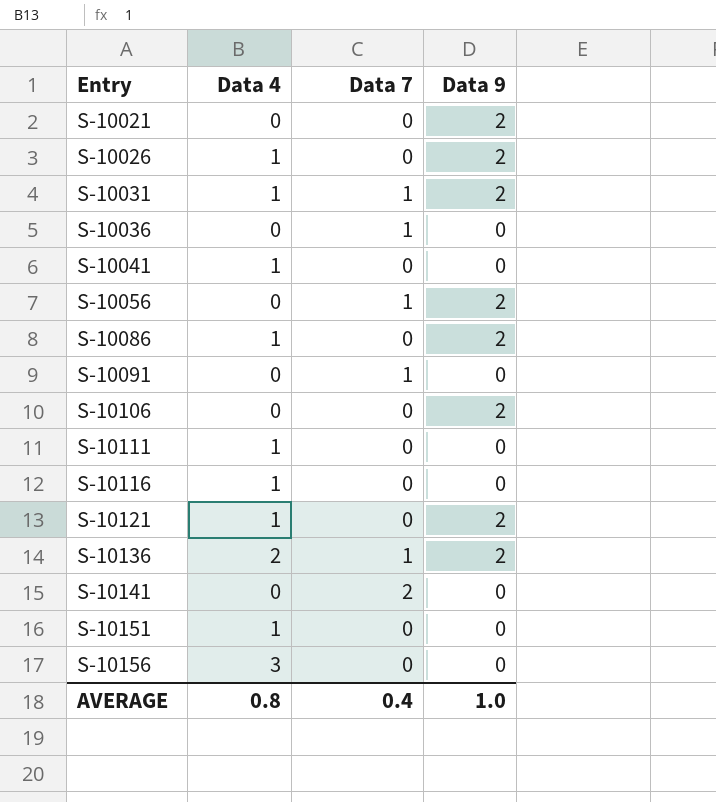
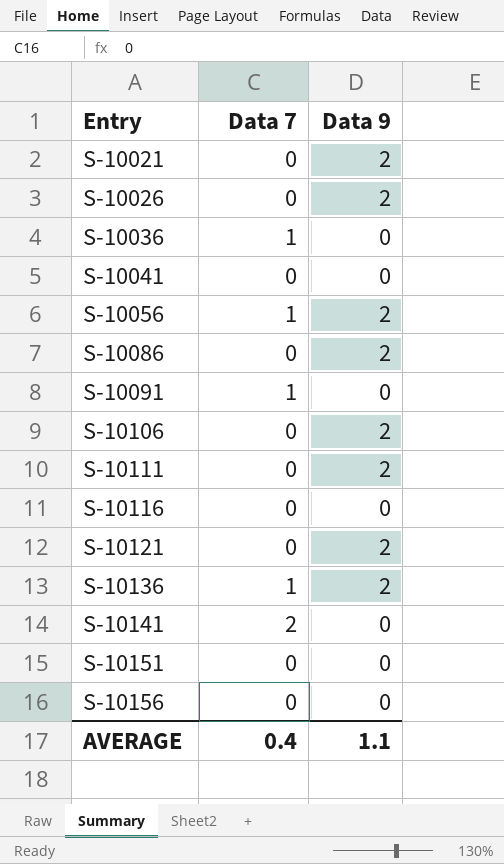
column Data 4 | position: 2 -> none
row S-10031: 1 | 1 | 2 -> none
S-10111 | Data 9: 0 -> 2
AVERAGE | Data 9: 1.0 -> 1.1

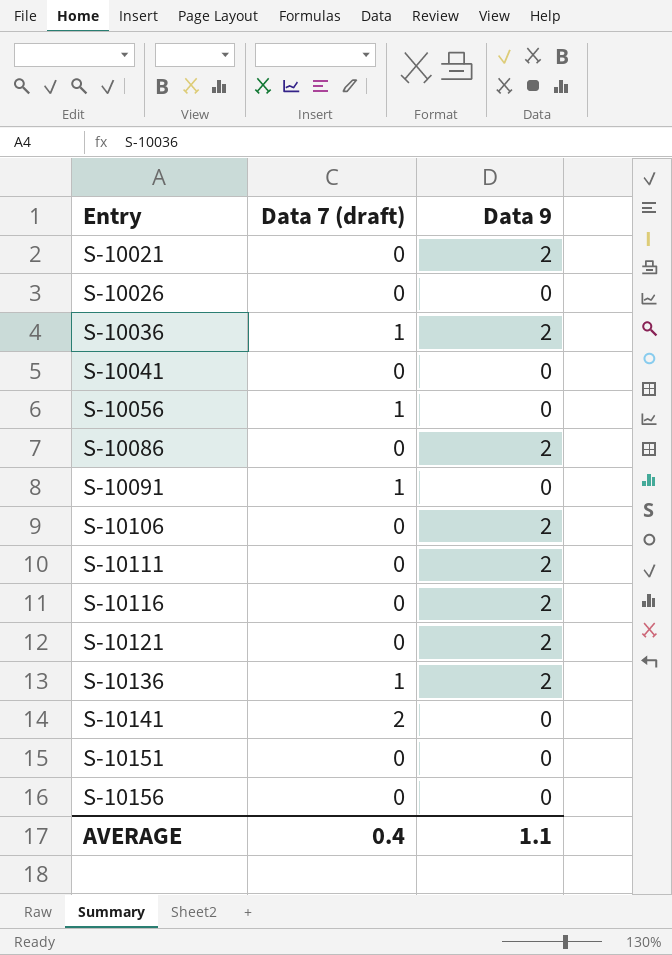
column name: Data 7 -> Data 7 (draft)
S-10026 | Data 9: 2 -> 0
S-10036 | Data 9: 0 -> 2
S-10056 | Data 9: 2 -> 0
S-10116 | Data 9: 0 -> 2

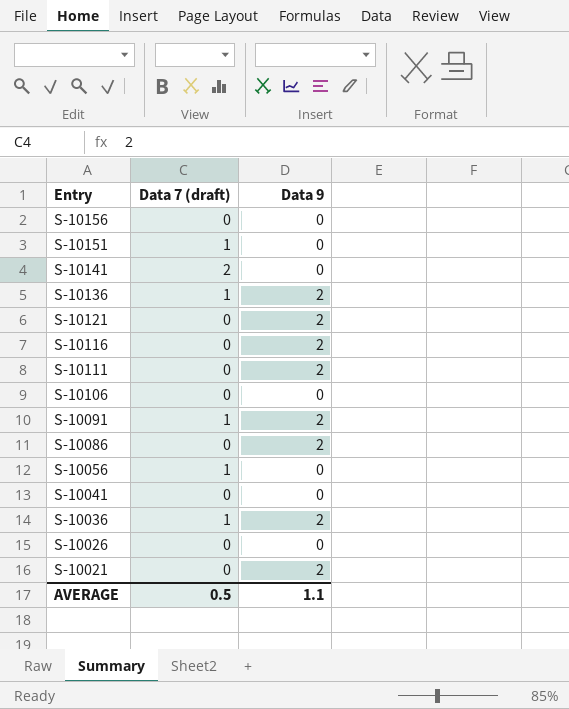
row order: Entry ascending -> Entry descending
S-10151 | Data 7 (draft): 0 -> 1
S-10106 | Data 9: 2 -> 0
S-10091 | Data 9: 0 -> 2
AVERAGE | Data 7 (draft): 0.4 -> 0.5

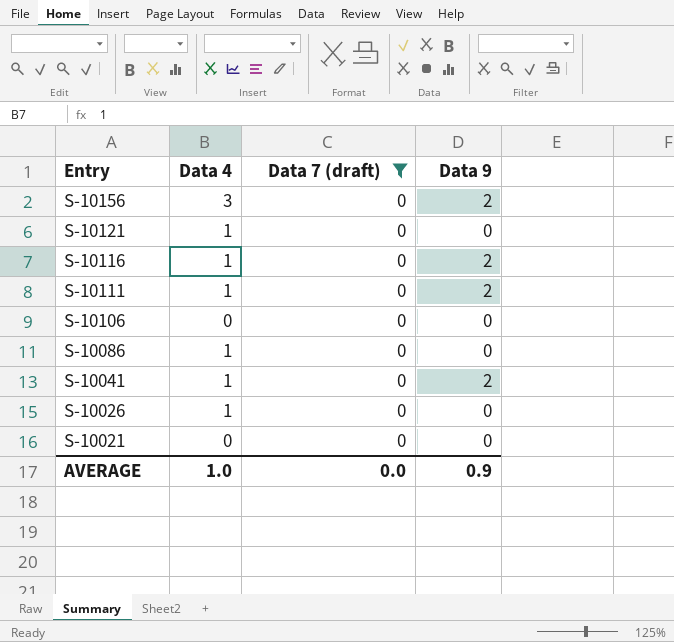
filter: none -> Data 7 (draft) = 0
column Data 4 | position: none -> 2
S-10156 | Data 9: 0 -> 2
S-10121 | Data 9: 2 -> 0
S-10086 | Data 9: 2 -> 0
S-10041 | Data 9: 0 -> 2
S-10021 | Data 9: 2 -> 0
AVERAGE | Data 7 (draft): 0.5 -> 0.0
AVERAGE | Data 9: 1.1 -> 0.9

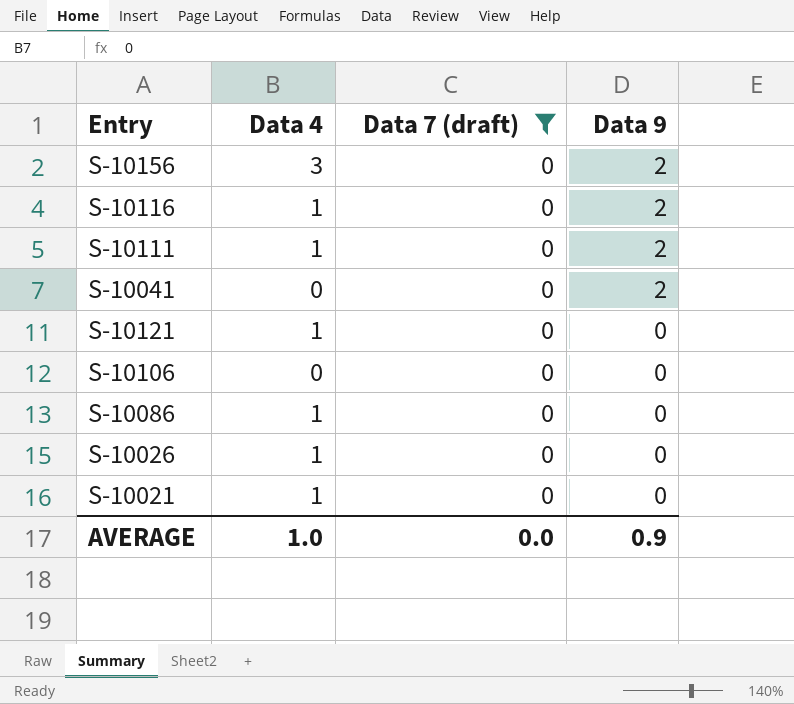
row order: Entry descending -> Data 9 descending
S-10041 | Data 4: 1 -> 0
S-10021 | Data 4: 0 -> 1

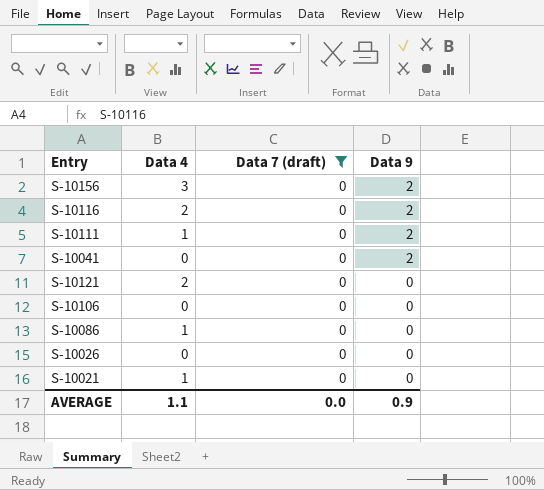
S-10116 | Data 4: 1 -> 2
S-10121 | Data 4: 1 -> 2
S-10026 | Data 4: 1 -> 0
AVERAGE | Data 4: 1.0 -> 1.1

